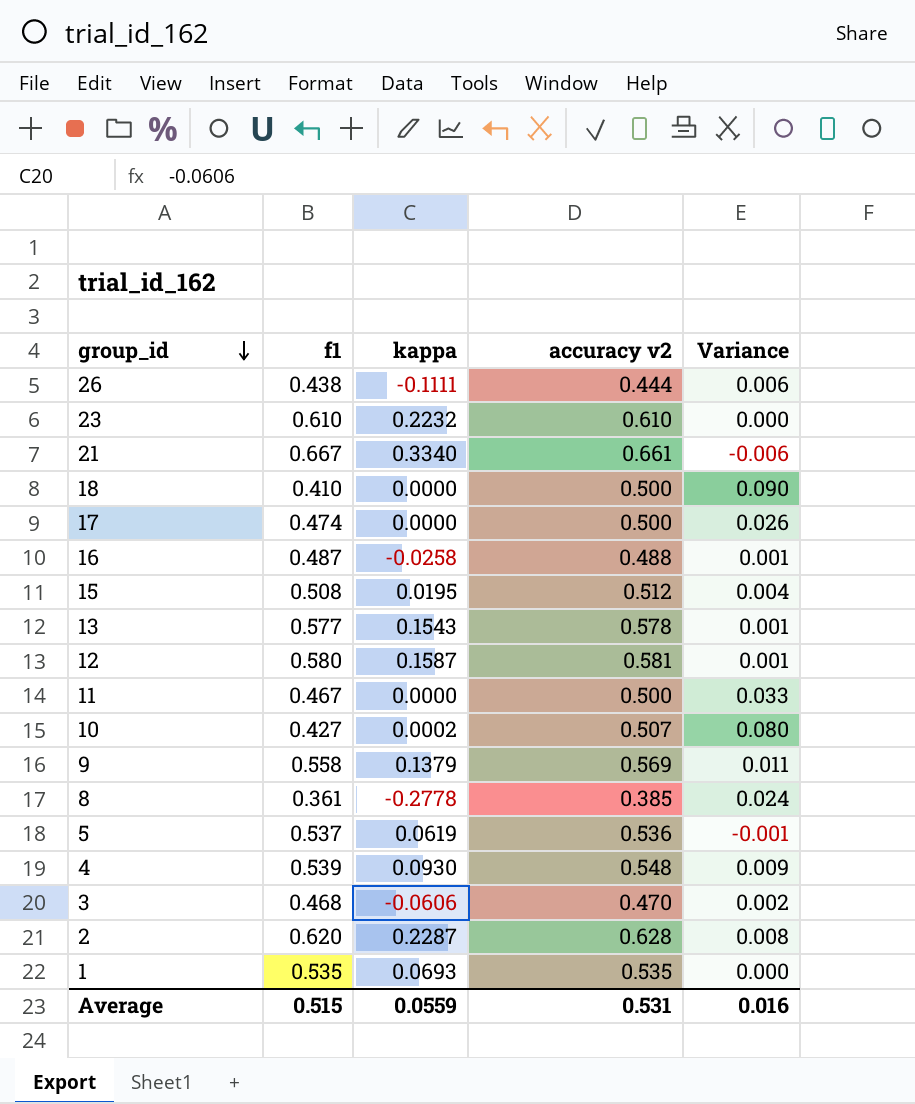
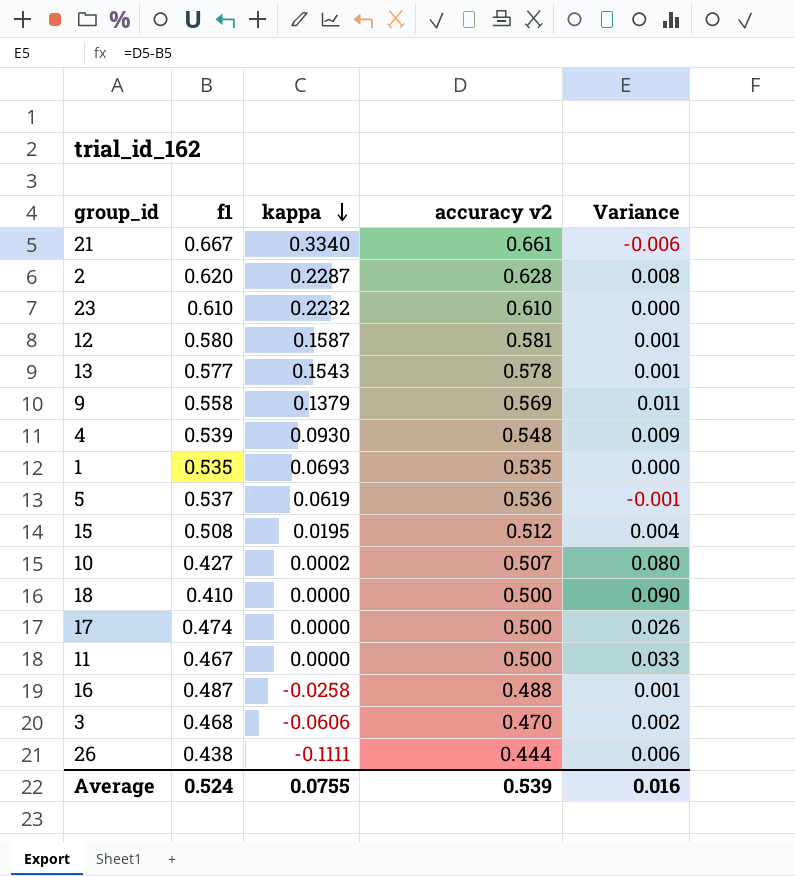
row order: group_id descending -> kappa descending
row 8: 0.361 | -0.2778 | 0.385 | 0.024 -> none
Average | f1: 0.515 -> 0.524
Average | kappa: 0.0559 -> 0.0755
Average | accuracy v2: 0.531 -> 0.539

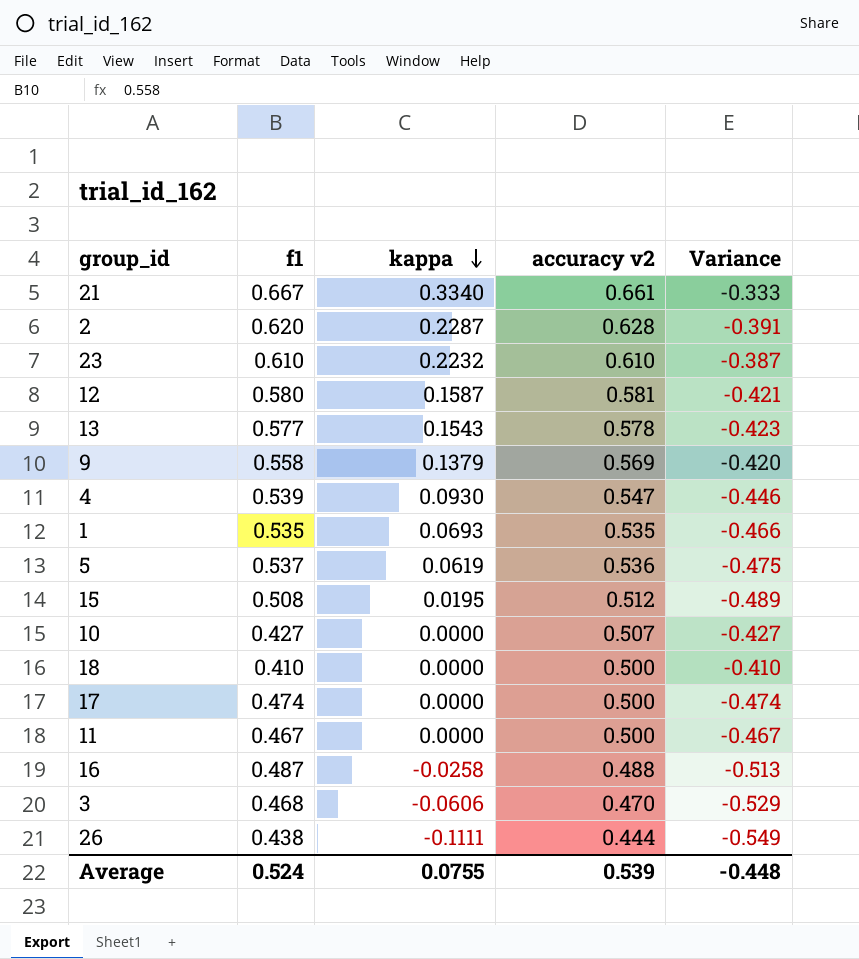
column Variance | formula: [accuracy v2] - [f1] -> [kappa] - [f1]
4 | accuracy v2: 0.548 -> 0.547
10 | kappa: 0.0002 -> 0.0000
Average | Variance: 0.016 -> -0.448

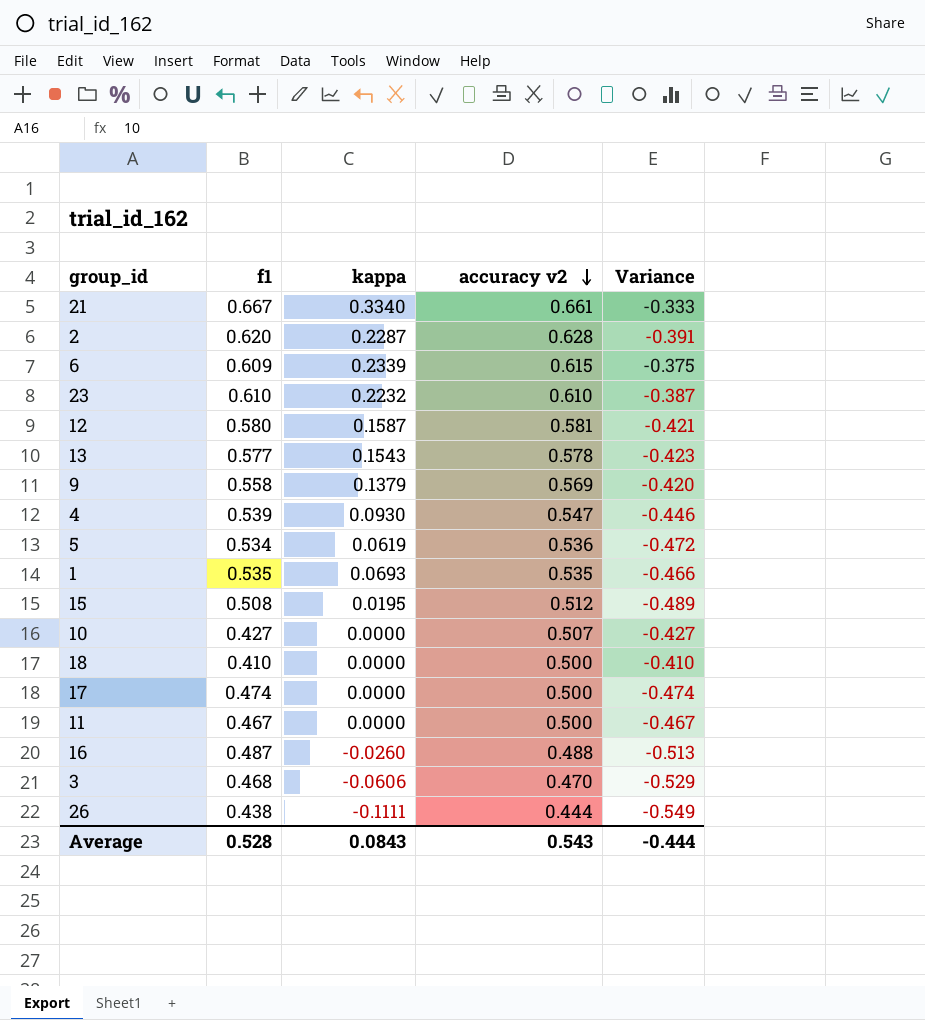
row order: kappa descending -> accuracy v2 descending
row 6: none -> 0.609 | 0.2339 | 0.615 | -0.375
5 | f1: 0.537 -> 0.534
5 | Variance: -0.475 -> -0.472
16 | kappa: -0.0258 -> -0.0260
Average | f1: 0.524 -> 0.528
Average | kappa: 0.0755 -> 0.0843
Average | accuracy v2: 0.539 -> 0.543
Average | Variance: -0.448 -> -0.444

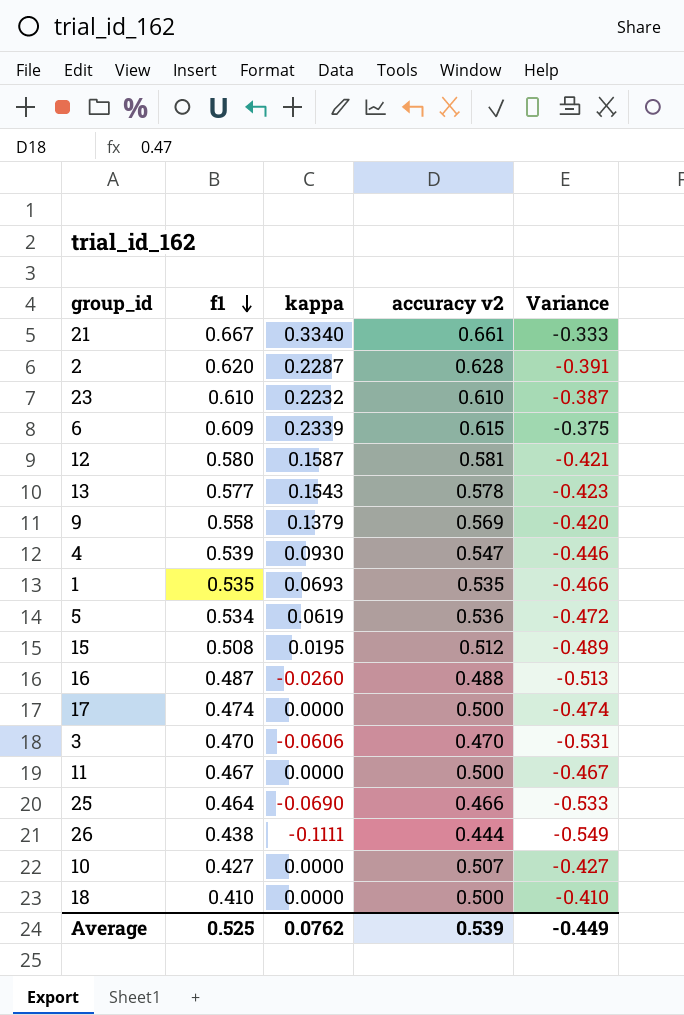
row order: accuracy v2 descending -> f1 descending
3 | f1: 0.468 -> 0.470
3 | Variance: -0.529 -> -0.531
row 25: none -> 0.464 | -0.0690 | 0.466 | -0.533
Average | f1: 0.528 -> 0.525
Average | kappa: 0.0843 -> 0.0762
Average | accuracy v2: 0.543 -> 0.539
Average | Variance: -0.444 -> -0.449

